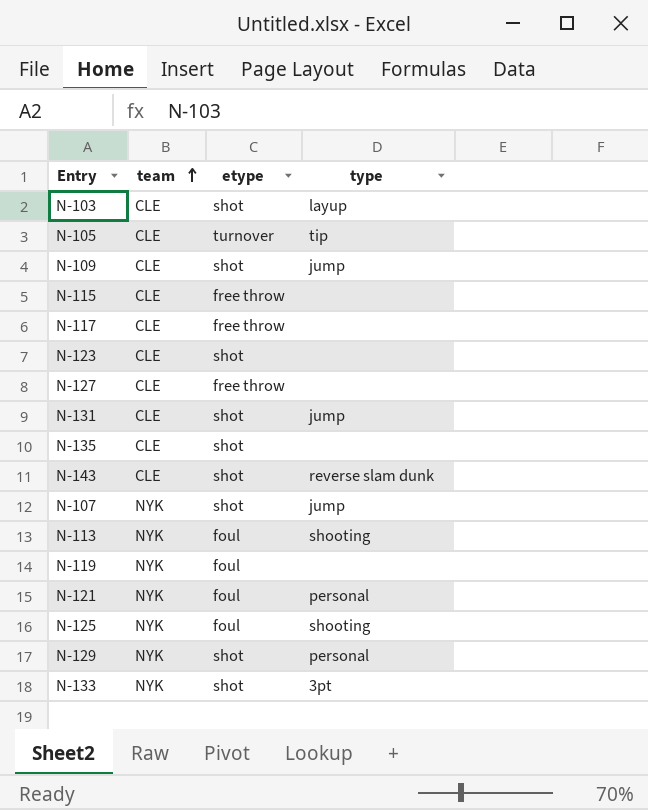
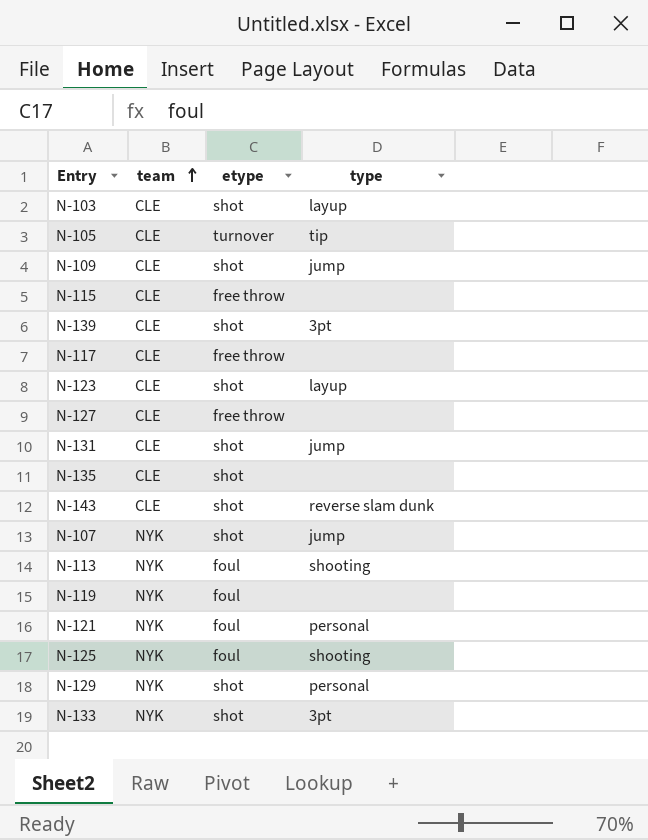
row N-139: none -> CLE | shot | 3pt
N-123 | type: none -> layup

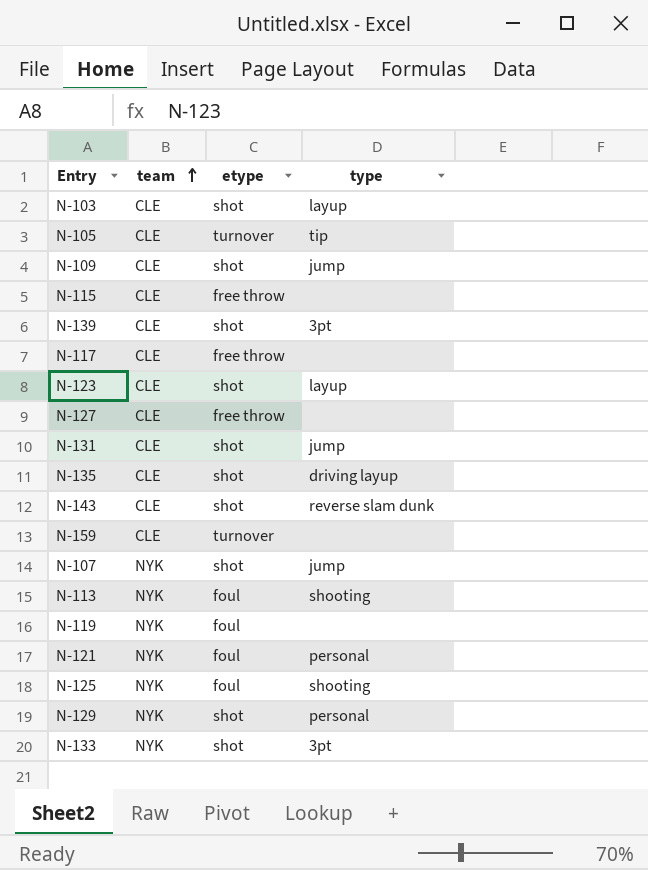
N-135 | type: none -> driving layup
row N-159: none -> CLE | turnover | none

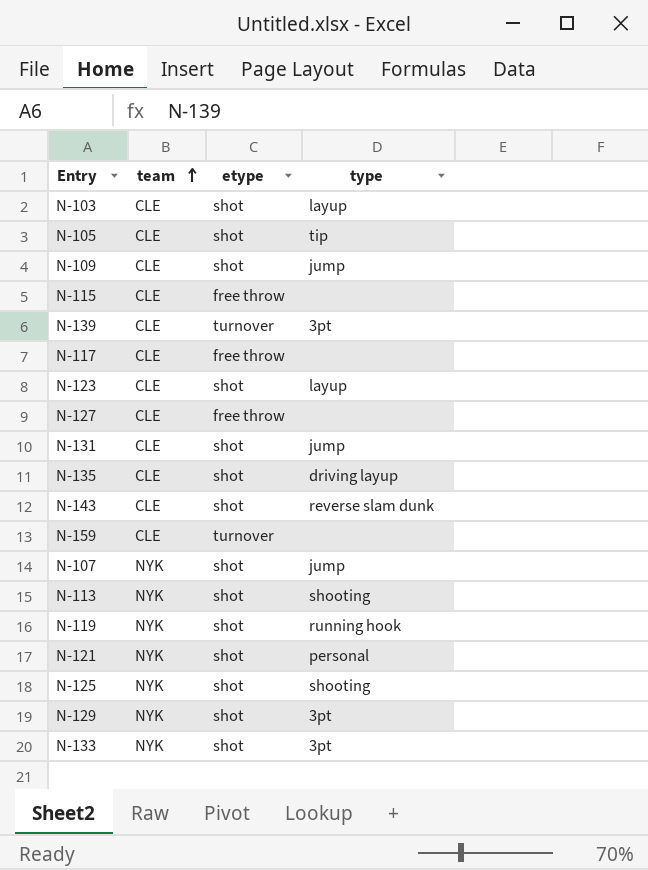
N-105 | etype: turnover -> shot
N-139 | etype: shot -> turnover
N-113 | etype: foul -> shot
N-119 | etype: foul -> shot
N-119 | type: none -> running hook
N-121 | etype: foul -> shot
N-125 | etype: foul -> shot
N-129 | type: personal -> 3pt

